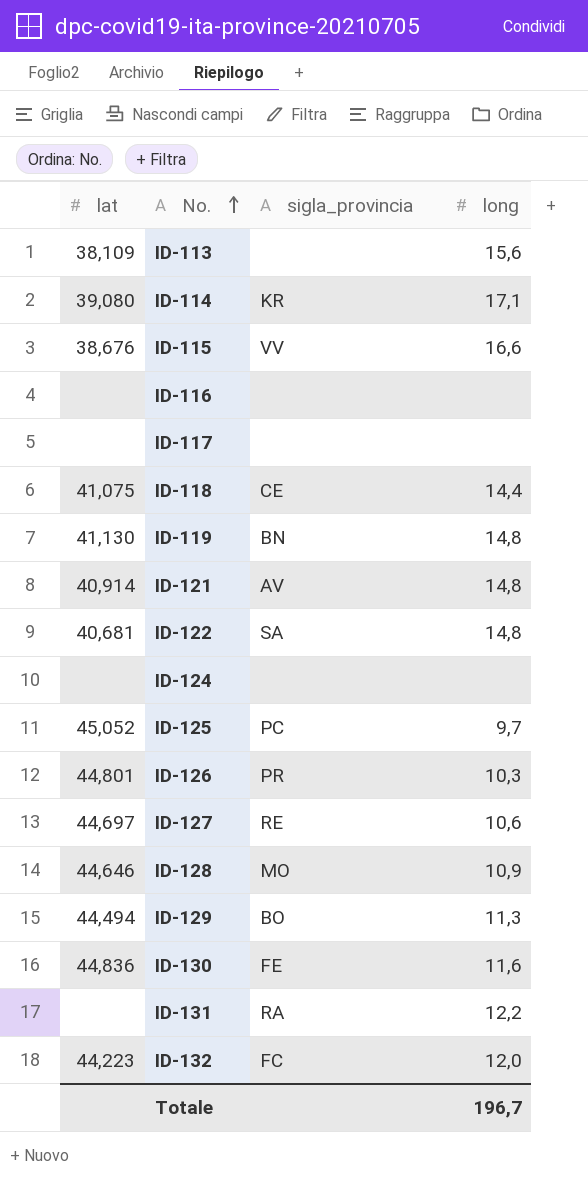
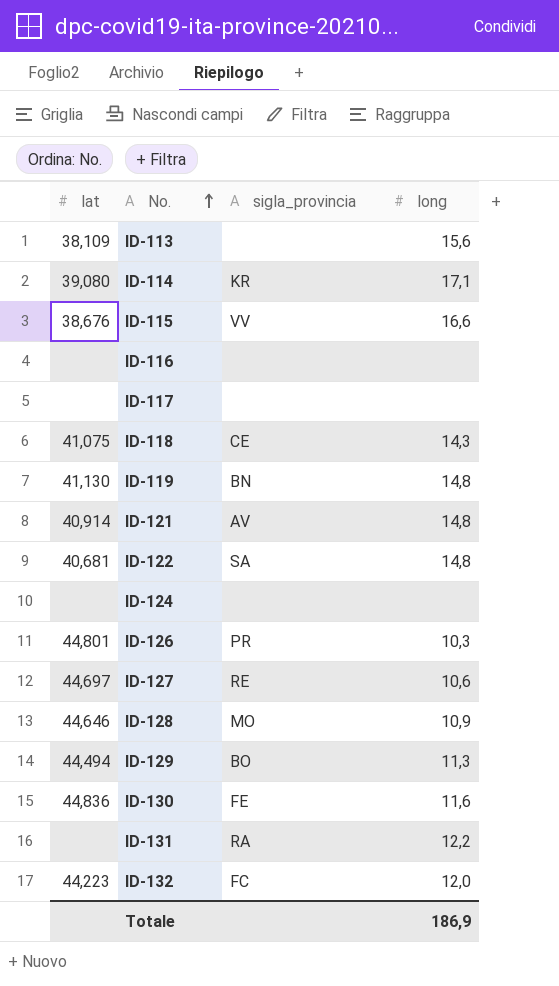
row ID-125: 45,052 | PC | 9,7 -> none
ID-118 | long: 14,4 -> 14,3
Totale | long: 196,7 -> 186,9

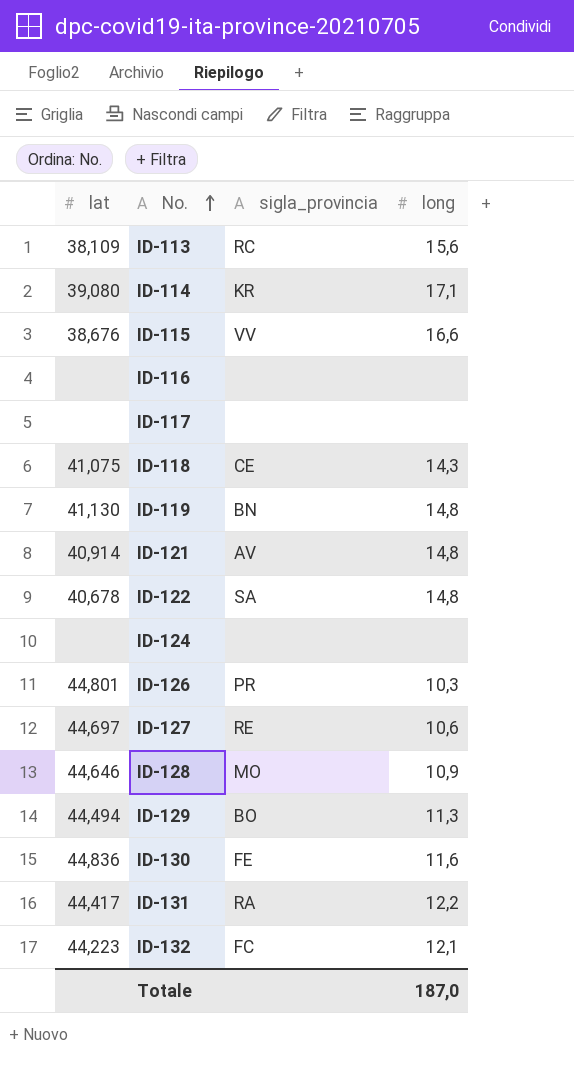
ID-113 | sigla_provincia: none -> RC
ID-122 | lat: 40,681 -> 40,678
ID-131 | lat: none -> 44,417
ID-132 | long: 12,0 -> 12,1
Totale | long: 186,9 -> 187,0

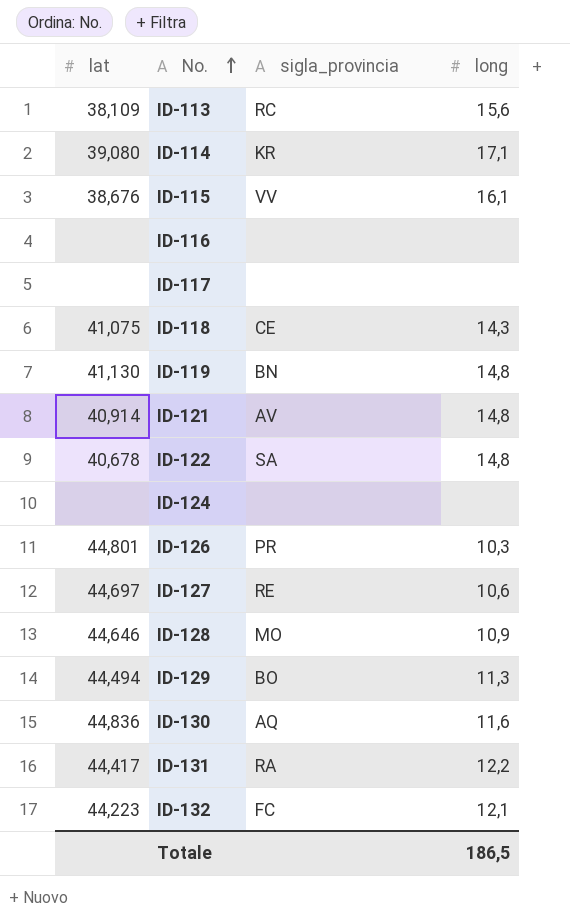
ID-115 | long: 16,6 -> 16,1
ID-130 | sigla_provincia: FE -> AQ
Totale | long: 187,0 -> 186,5

